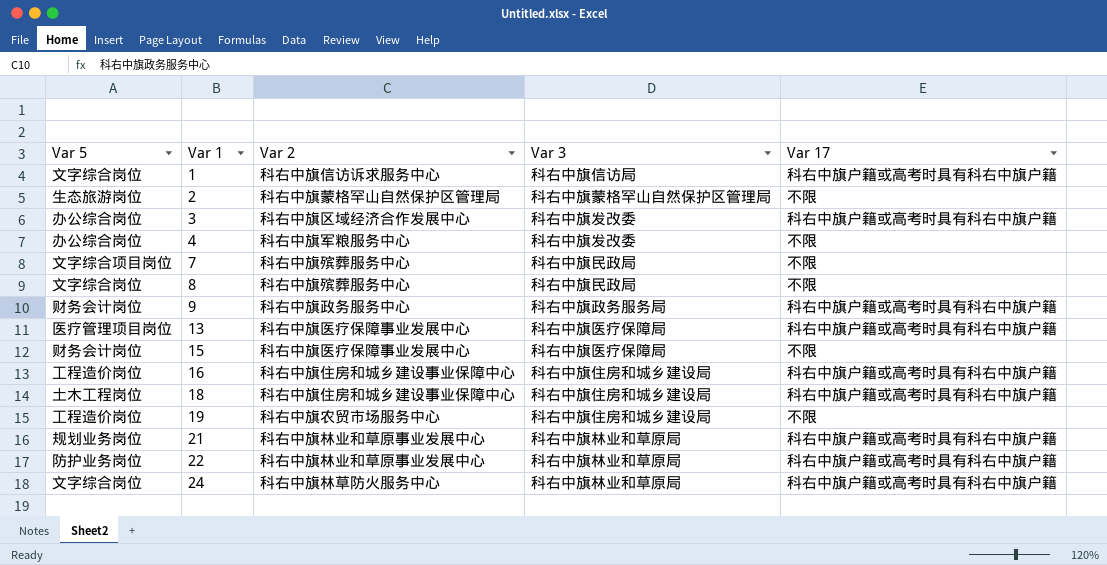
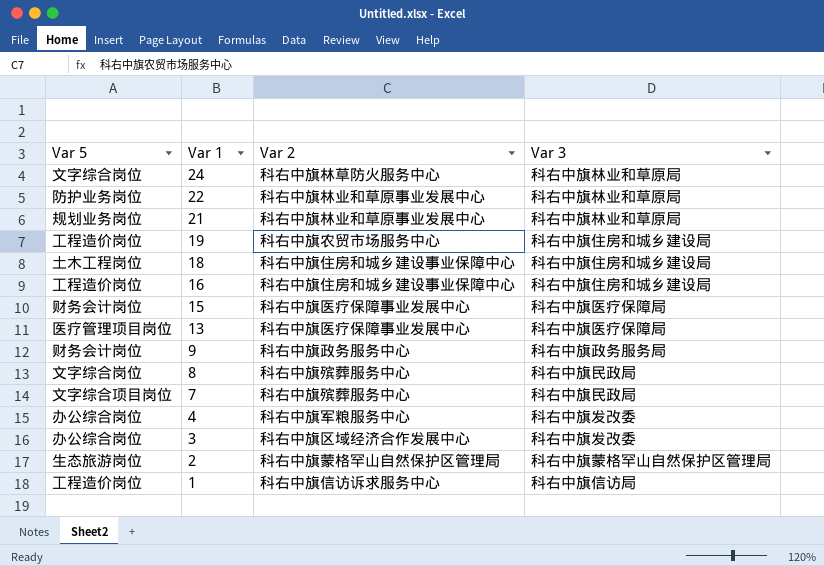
row order: Var 1 ascending -> Var 1 descending
column Var 17 | position: 5 -> none
1 | Var 5: 文字综合岗位 -> 工程造价岗位

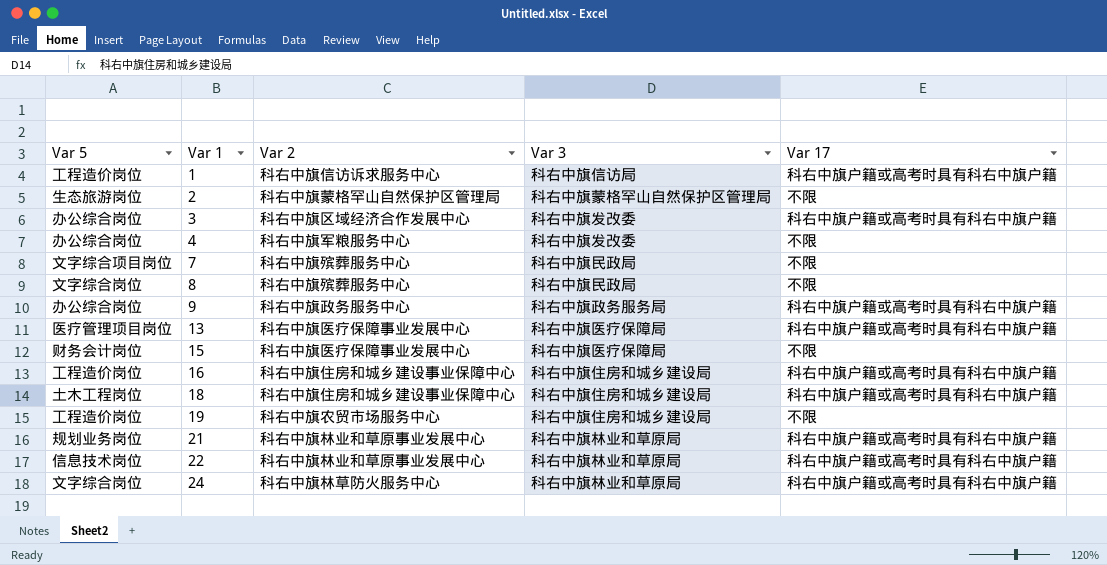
row order: Var 1 descending -> Var 1 ascending
column Var 17 | position: none -> 5
9 | Var 5: 财务会计岗位 -> 办公综合岗位
22 | Var 5: 防护业务岗位 -> 信息技术岗位

